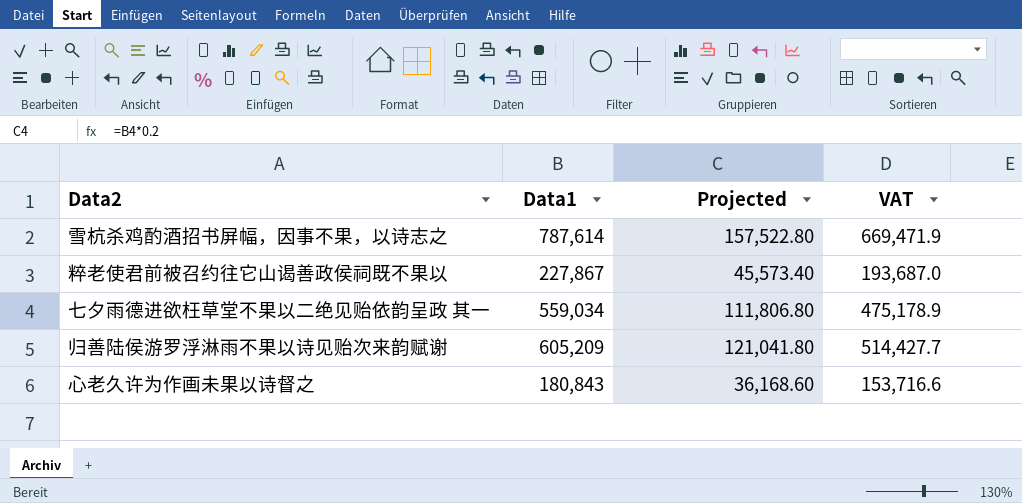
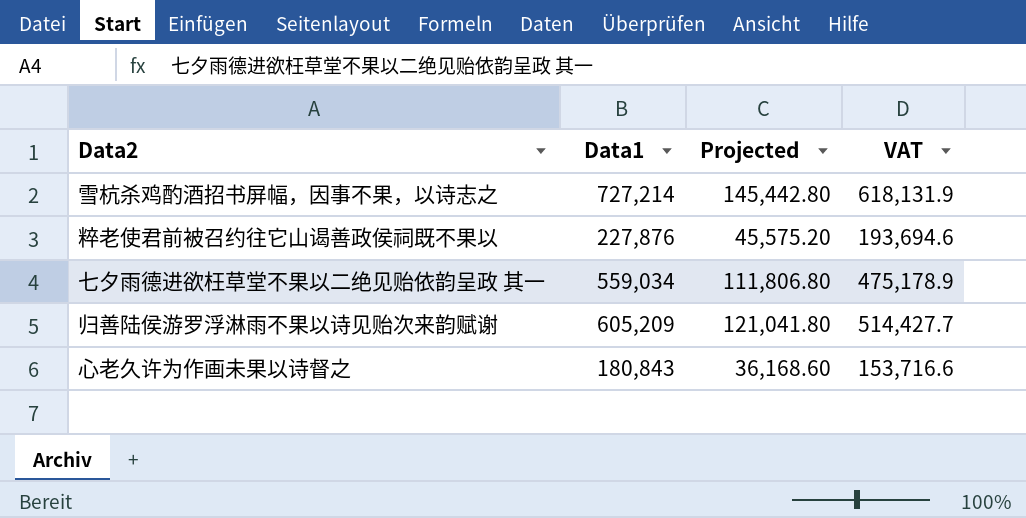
雪杭杀鸡酌酒招书屏幅，因事不果，以诗志之 | Data1: 787,614 -> 727,214
雪杭杀鸡酌酒招书屏幅，因事不果，以诗志之 | Projected: 157,522.80 -> 145,442.80
雪杭杀鸡酌酒招书屏幅，因事不果，以诗志之 | VAT: 669,471.9 -> 618,131.9
粹老使君前被召约往它山谒善政侯祠既不果以 | Data1: 227,867 -> 227,876
粹老使君前被召约往它山谒善政侯祠既不果以 | Projected: 45,573.40 -> 45,575.20
粹老使君前被召约往它山谒善政侯祠既不果以 | VAT: 193,687.0 -> 193,694.6

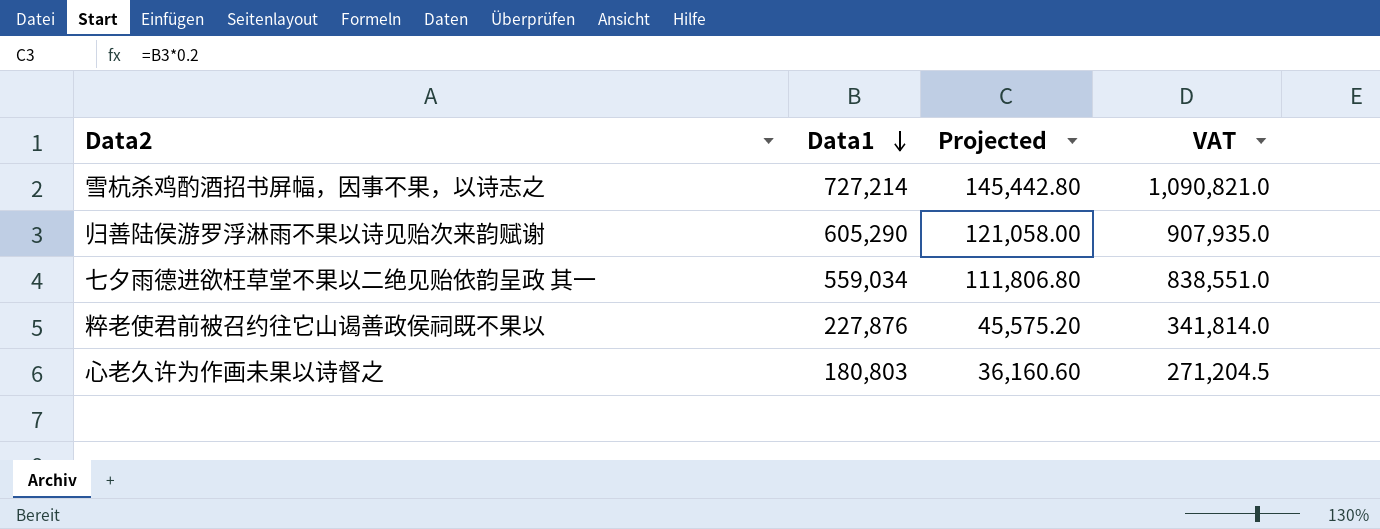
row order: none -> Data1 descending
column VAT | formula: [Data1] * 0.85 -> [Data1] * 1.5
归善陆侯游罗浮淋雨不果以诗见贻次来韵赋谢 | Data1: 605,209 -> 605,290
归善陆侯游罗浮淋雨不果以诗见贻次来韵赋谢 | Projected: 121,041.80 -> 121,058.00
心老久许为作画未果以诗督之 | Data1: 180,843 -> 180,803
心老久许为作画未果以诗督之 | Projected: 36,168.60 -> 36,160.60

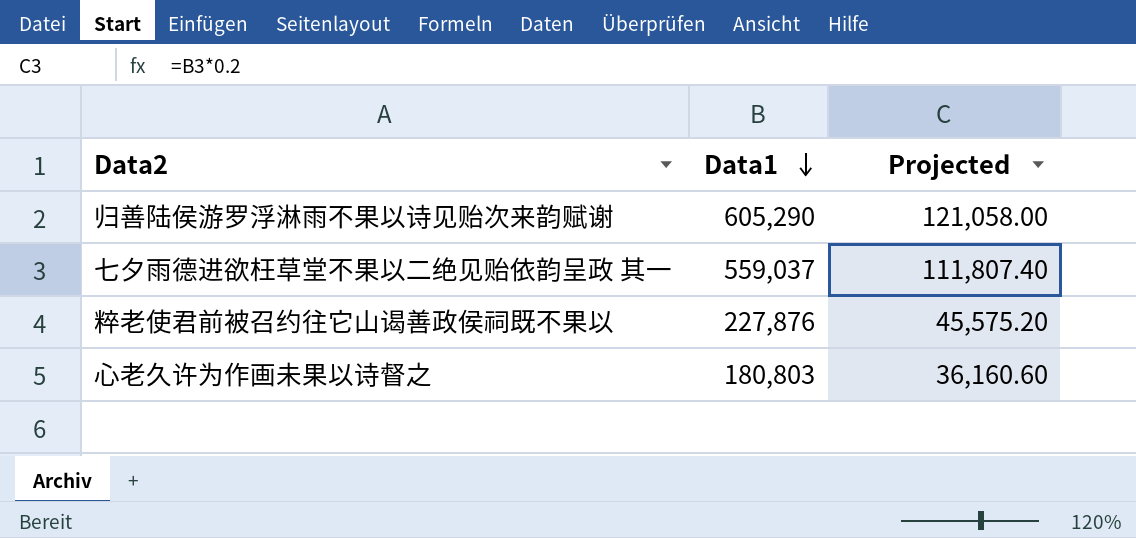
column VAT | formula: [Data1] * 1.5 -> none
row 雪杭杀鸡酌酒招书屏幅，因事不果，以诗志之: 727,214 | 145,442.80 | 1,090,821.0 -> none
七夕雨德进欲枉草堂不果以二绝见贻依韵呈政 其一 | Data1: 559,034 -> 559,037
七夕雨德进欲枉草堂不果以二绝见贻依韵呈政 其一 | Projected: 111,806.80 -> 111,807.40

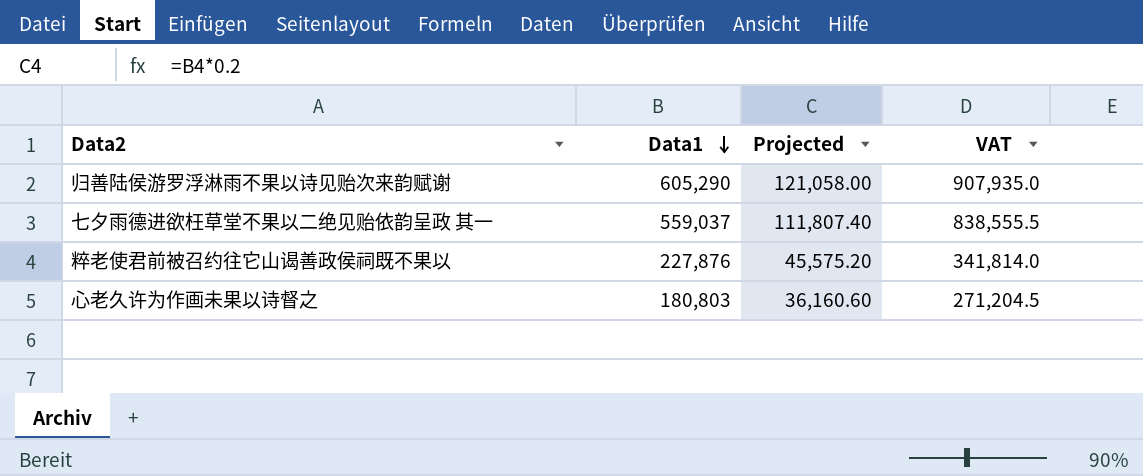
column VAT | formula: none -> [Data1] * 1.5

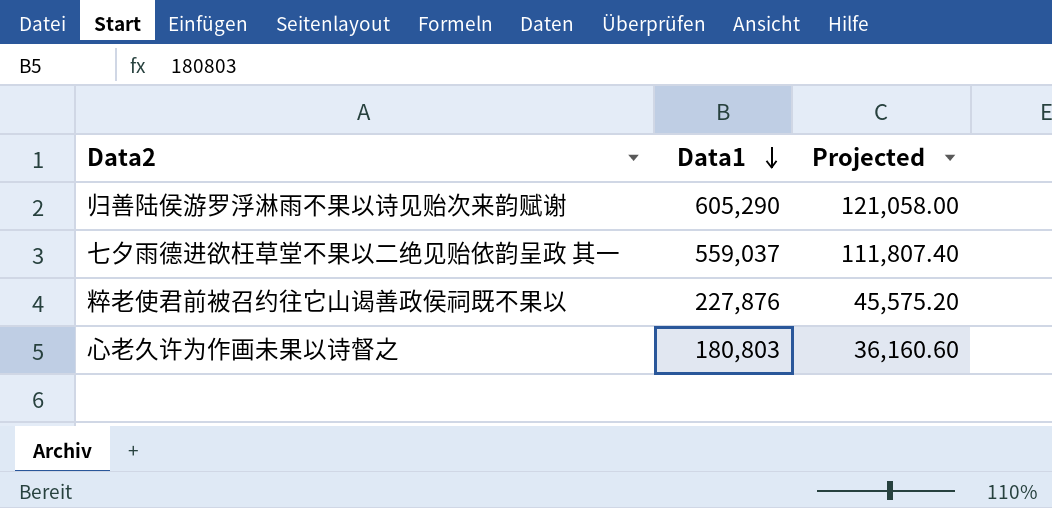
column VAT | formula: [Data1] * 1.5 -> none

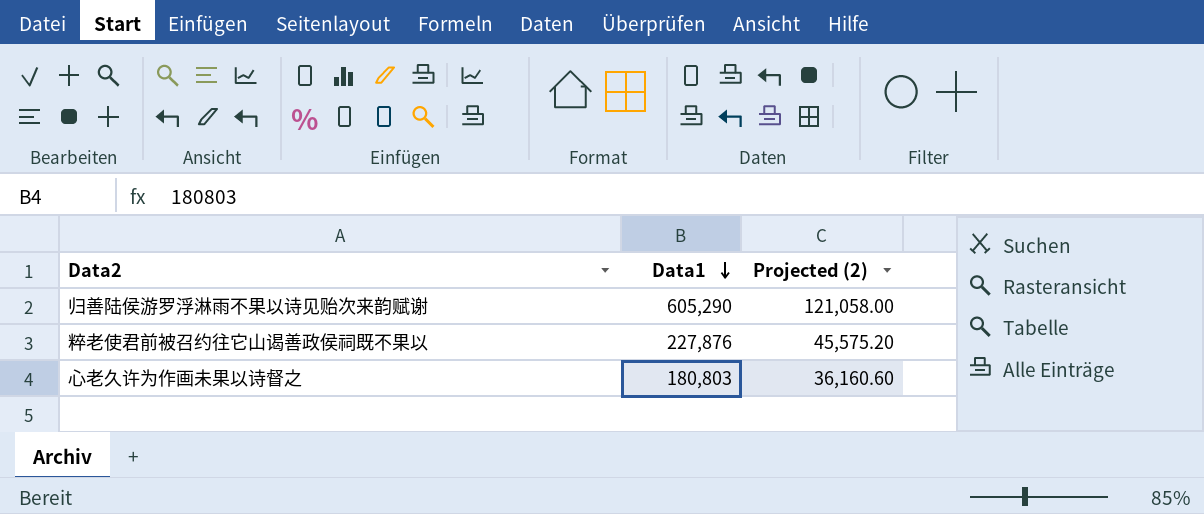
column name: Projected -> Projected (2)
row 七夕雨德进欲枉草堂不果以二绝见贻依韵呈政 其一: 559,037 | 111,807.40 -> none

